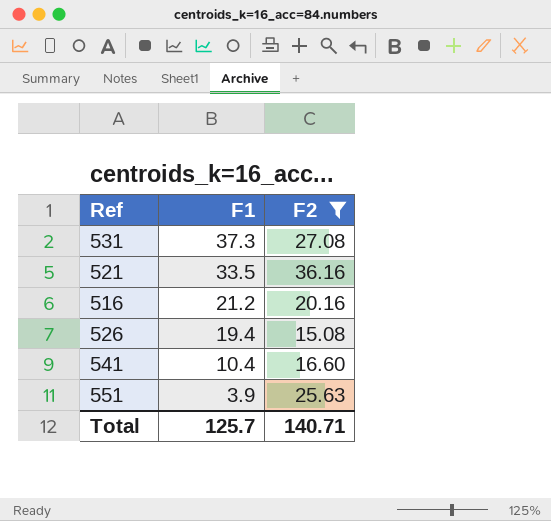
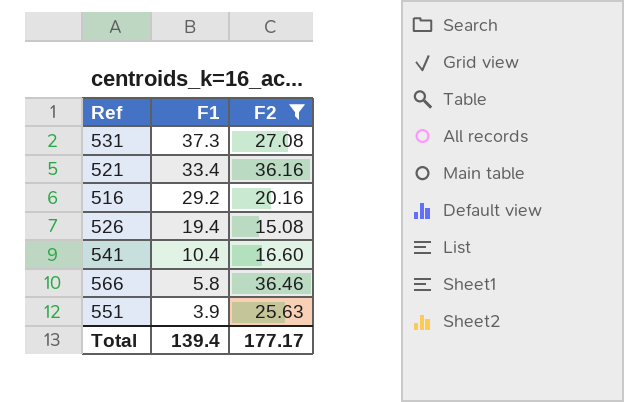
521 | F1: 33.5 -> 33.4
516 | F1: 21.2 -> 29.2
row 566: none -> 5.8 | 36.46
Total | F1: 125.7 -> 139.4
Total | F2: 140.71 -> 177.17

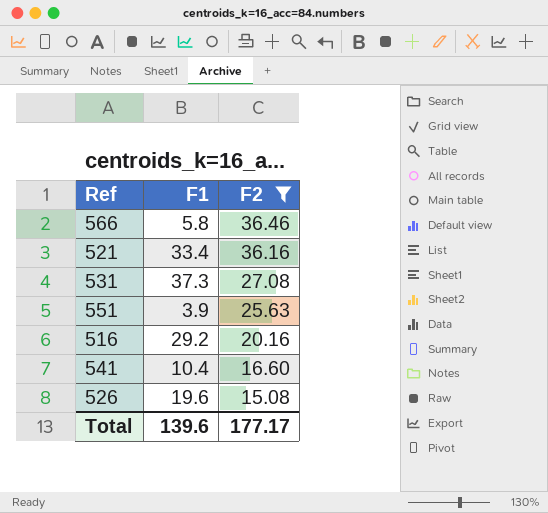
row order: F1 descending -> F2 descending
526 | F1: 19.4 -> 19.6
Total | F1: 139.4 -> 139.6

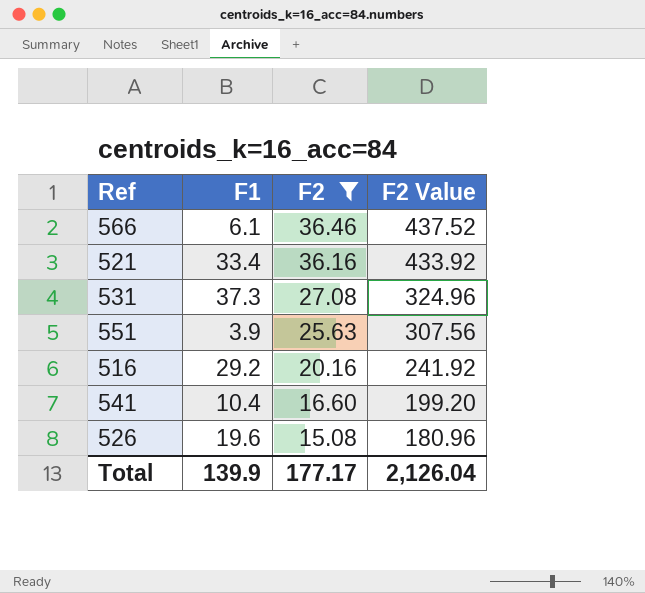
column F2 Value | formula: none -> [F2] * 12
566 | F1: 5.8 -> 6.1
Total | F1: 139.6 -> 139.9

